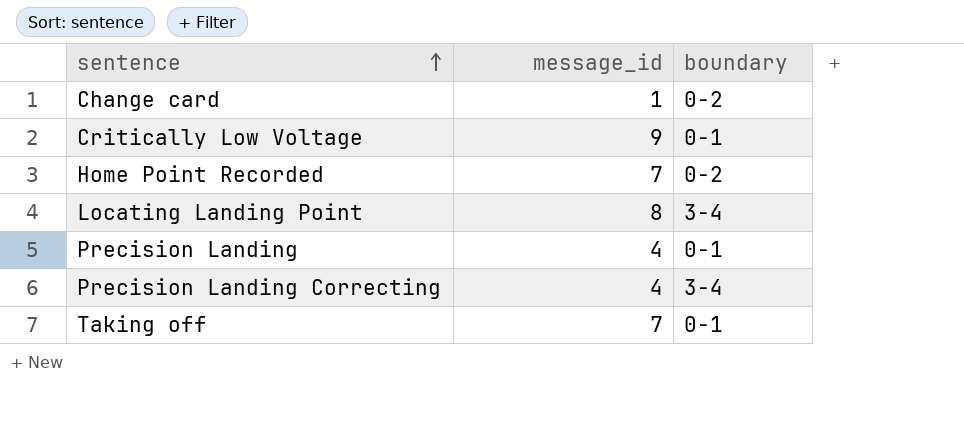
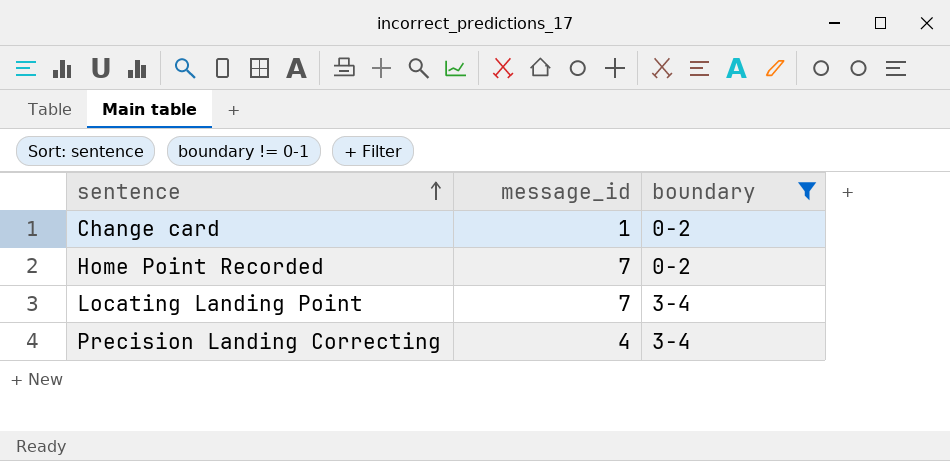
filter: none -> boundary != 0-1
Locating Landing Point | message_id: 8 -> 7

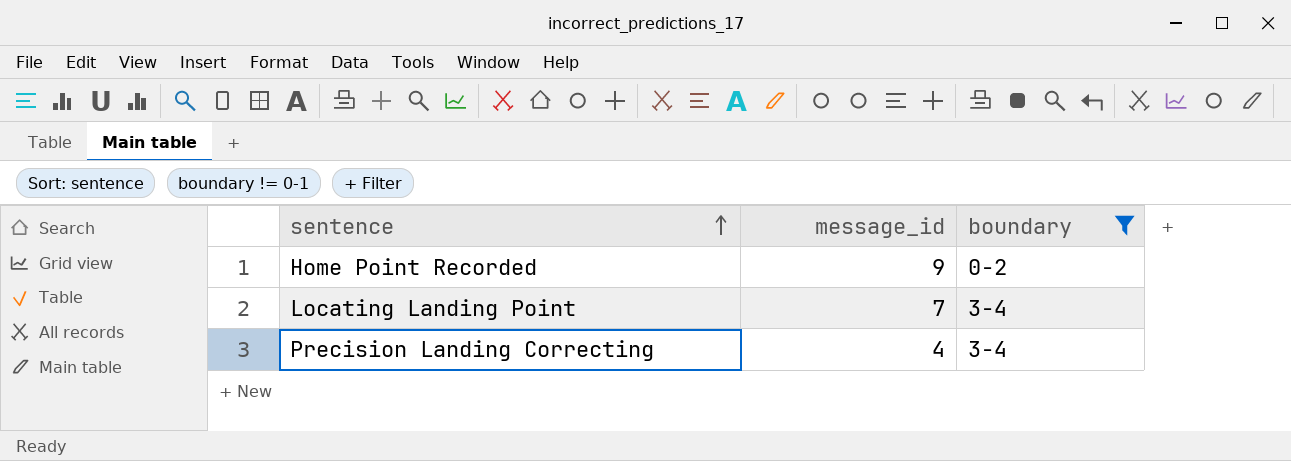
row Change card: 1 | 0-2 -> none
Home Point Recorded | message_id: 7 -> 9

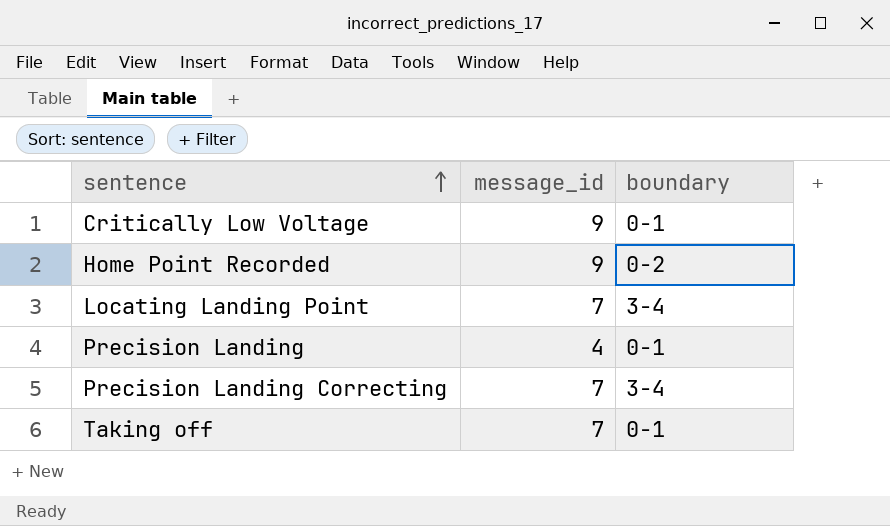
filter: boundary != 0-1 -> none
Precision Landing Correcting | message_id: 4 -> 7

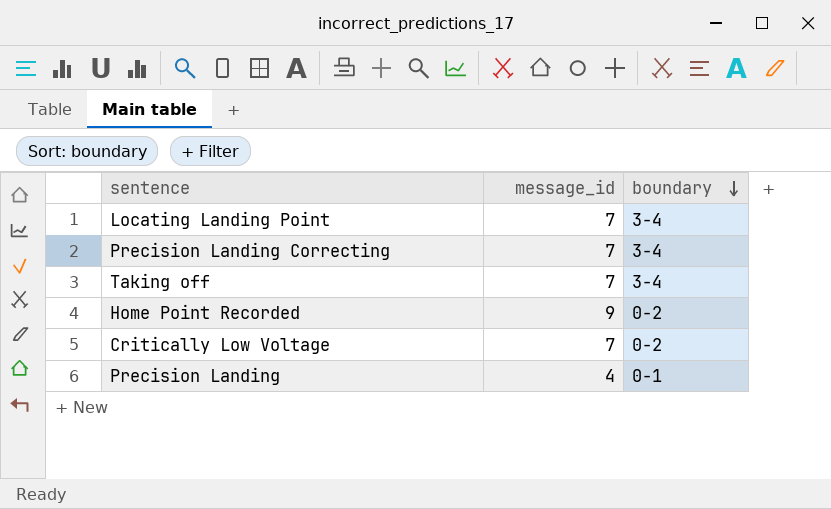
row order: sentence ascending -> boundary descending
Taking off | boundary: 0-1 -> 3-4
Critically Low Voltage | message_id: 9 -> 7
Critically Low Voltage | boundary: 0-1 -> 0-2

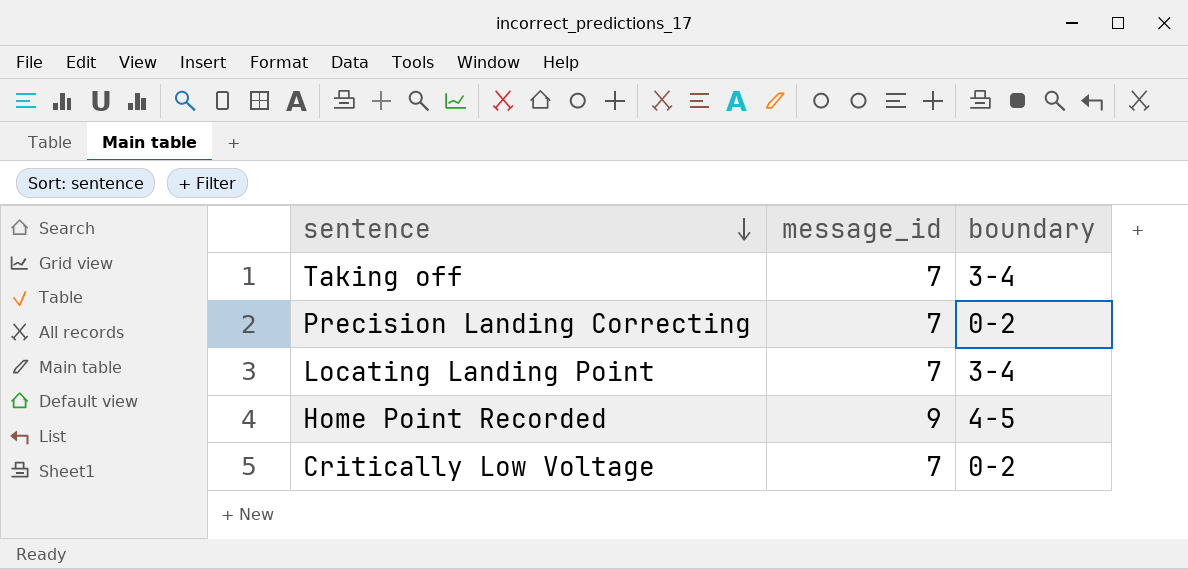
row order: boundary descending -> sentence descending
row Precision Landing: 4 | 0-1 -> none
Precision Landing Correcting | boundary: 3-4 -> 0-2
Home Point Recorded | boundary: 0-2 -> 4-5

